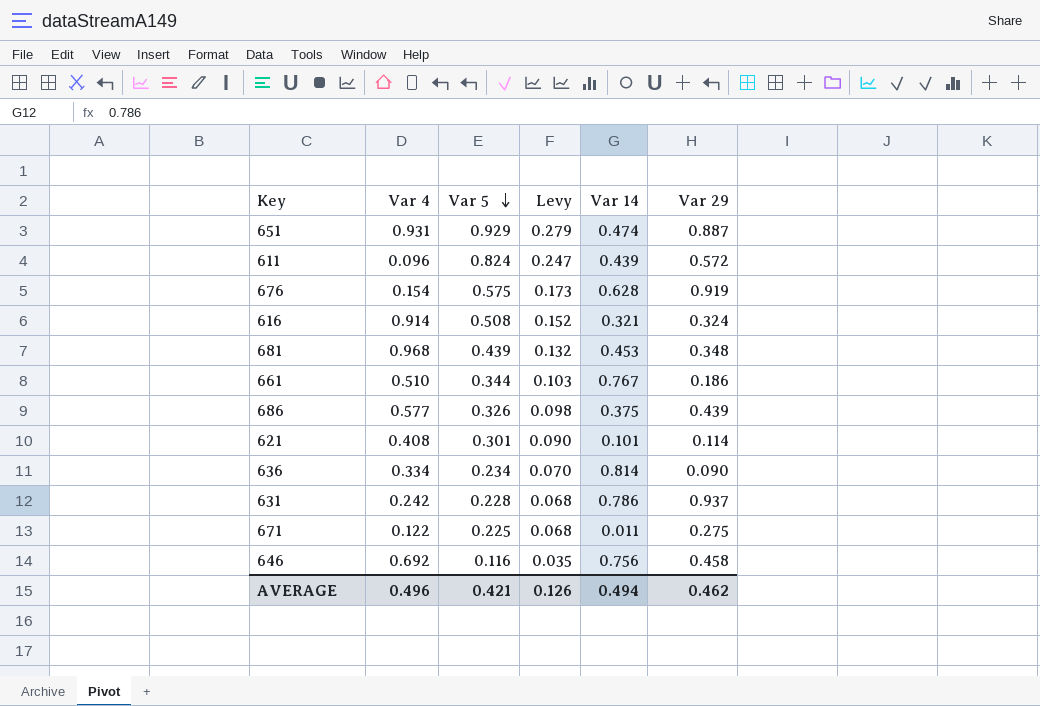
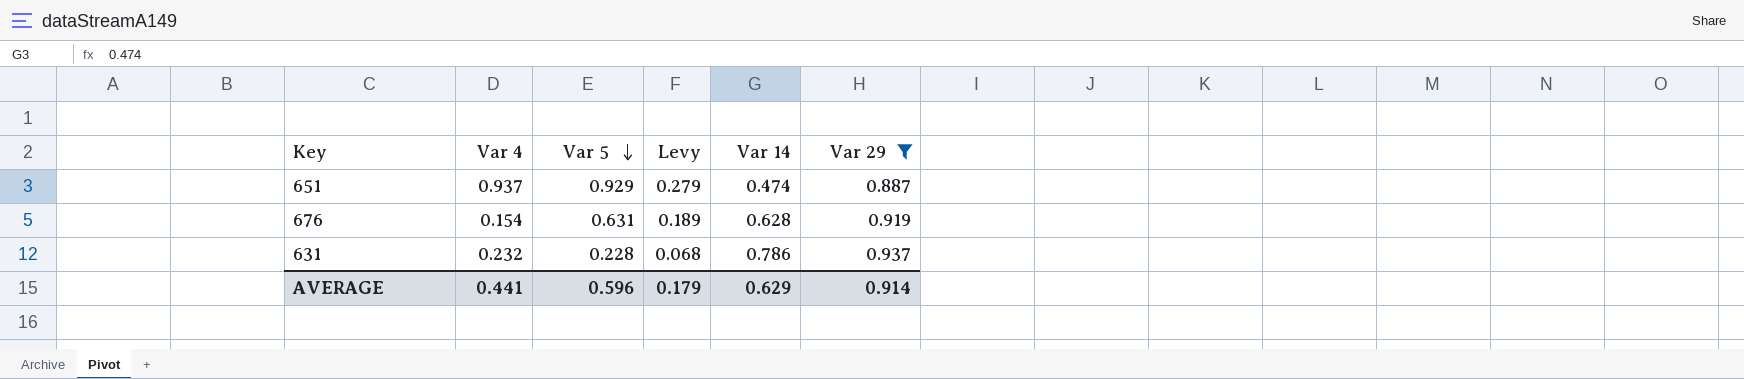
filter: none -> Var 29 >= 0.887
651 | Var 4: 0.931 -> 0.937
676 | Var 5: 0.575 -> 0.631
676 | Levy: 0.173 -> 0.189
631 | Var 4: 0.242 -> 0.232
AVERAGE | Var 4: 0.496 -> 0.441
AVERAGE | Var 5: 0.421 -> 0.596
AVERAGE | Levy: 0.126 -> 0.179
AVERAGE | Var 14: 0.494 -> 0.629
AVERAGE | Var 29: 0.462 -> 0.914

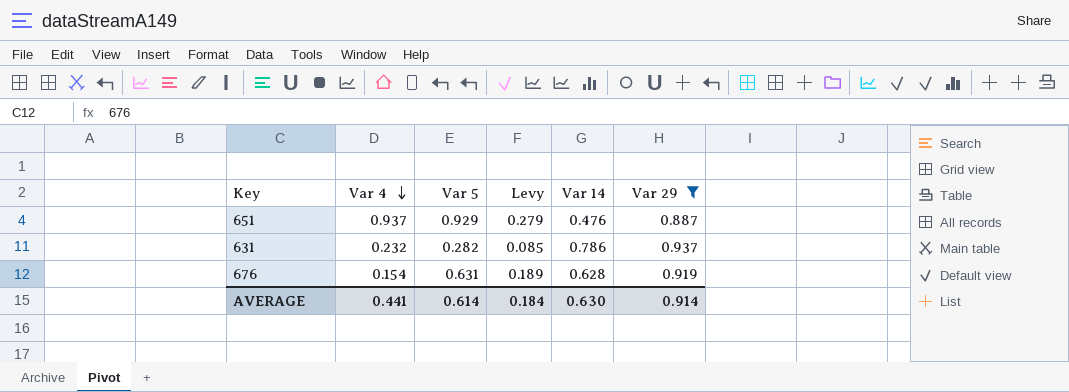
row order: Var 5 descending -> Var 4 descending
651 | Var 14: 0.474 -> 0.476
631 | Var 5: 0.228 -> 0.282
631 | Levy: 0.068 -> 0.085
AVERAGE | Var 5: 0.596 -> 0.614
AVERAGE | Levy: 0.179 -> 0.184
AVERAGE | Var 14: 0.629 -> 0.630

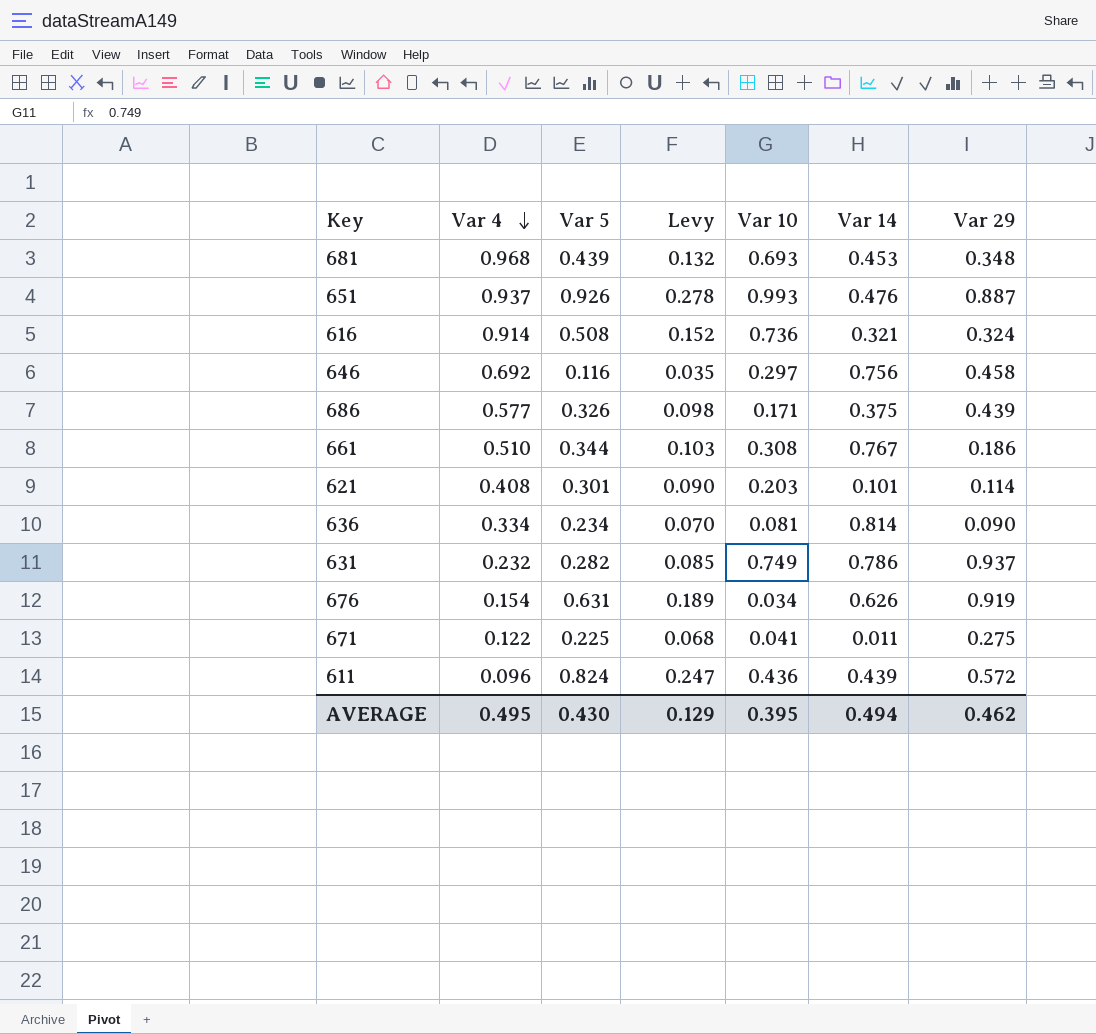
filter: Var 29 >= 0.887 -> none
column Var 10 | position: none -> 5
651 | Var 5: 0.929 -> 0.926
651 | Levy: 0.279 -> 0.278
676 | Var 14: 0.628 -> 0.626
AVERAGE | Var 4: 0.441 -> 0.495
AVERAGE | Var 5: 0.614 -> 0.430
AVERAGE | Levy: 0.184 -> 0.129
AVERAGE | Var 14: 0.630 -> 0.494
AVERAGE | Var 29: 0.914 -> 0.462

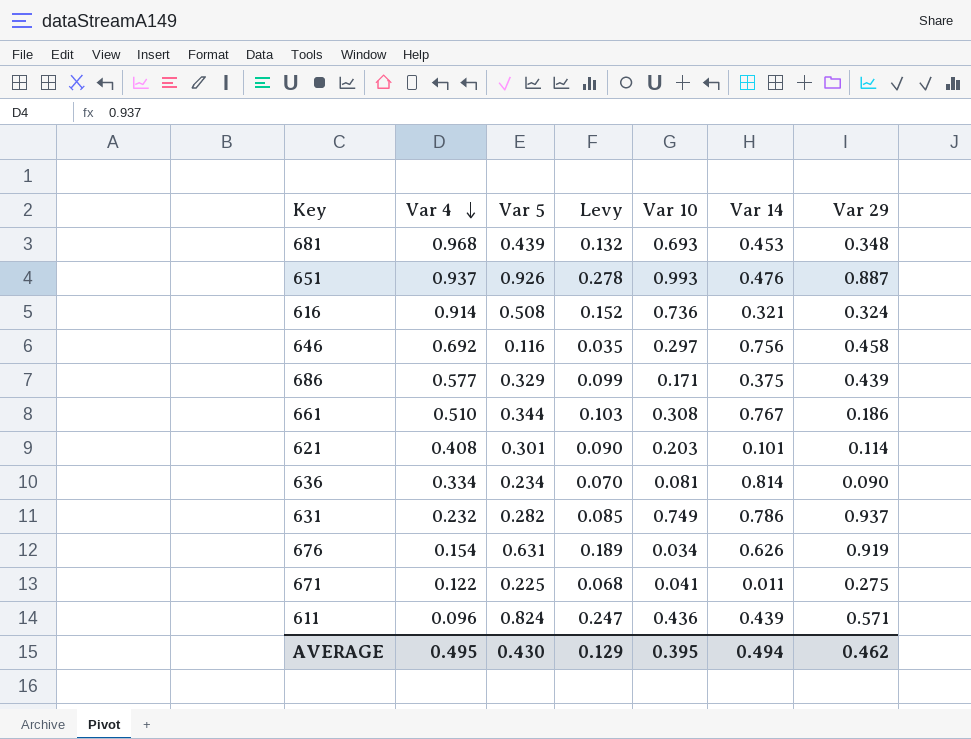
686 | Var 5: 0.326 -> 0.329
686 | Levy: 0.098 -> 0.099
611 | Var 29: 0.572 -> 0.571

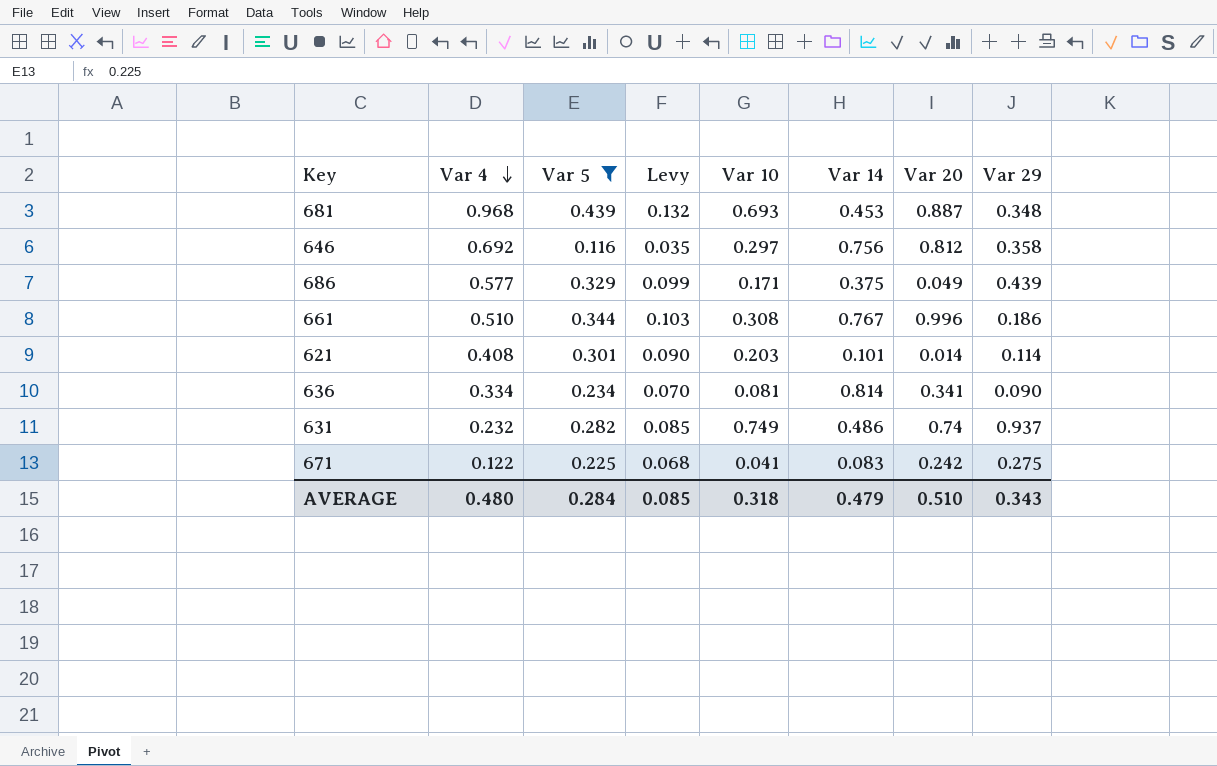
filter: none -> Var 5 <= 0.439
column Var 20 | position: none -> 7
646 | Var 29: 0.458 -> 0.358
631 | Var 14: 0.786 -> 0.486
671 | Var 14: 0.011 -> 0.083
AVERAGE | Var 4: 0.495 -> 0.480
AVERAGE | Var 5: 0.430 -> 0.284
AVERAGE | Levy: 0.129 -> 0.085
AVERAGE | Var 10: 0.395 -> 0.318
AVERAGE | Var 14: 0.494 -> 0.479
AVERAGE | Var 29: 0.462 -> 0.343

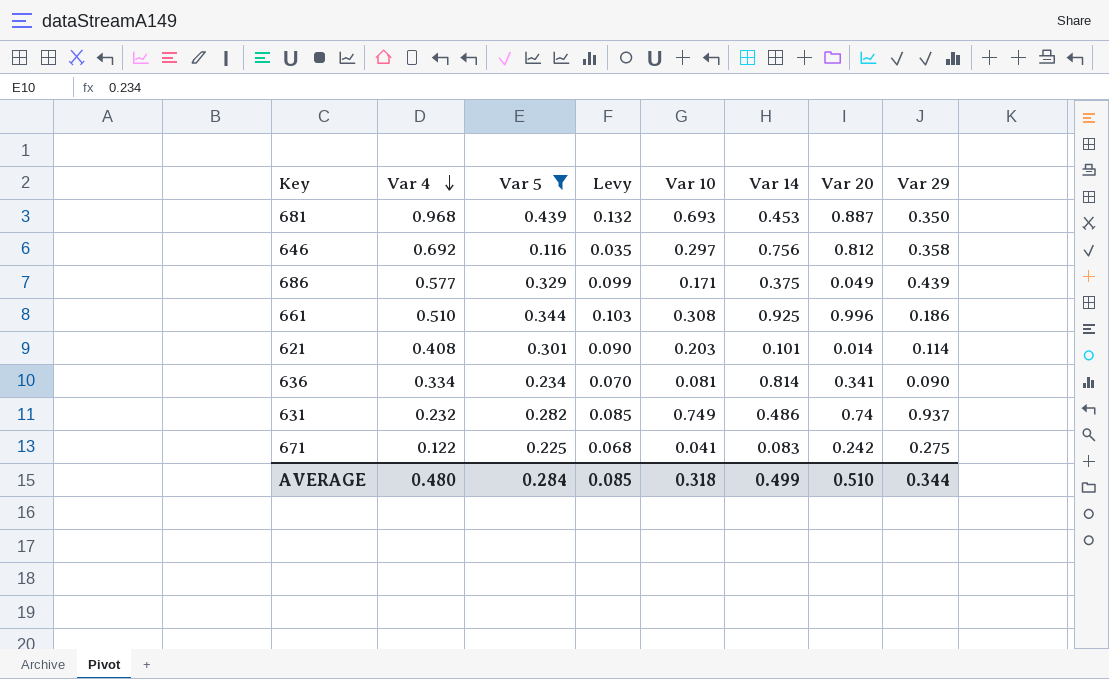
681 | Var 29: 0.348 -> 0.350
661 | Var 14: 0.767 -> 0.925
AVERAGE | Var 14: 0.479 -> 0.499
AVERAGE | Var 29: 0.343 -> 0.344

